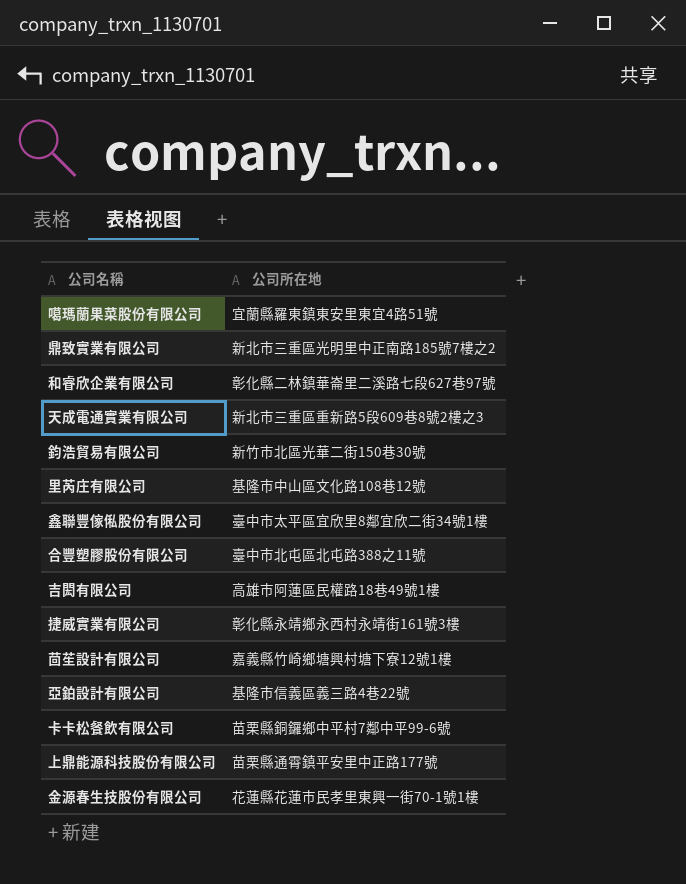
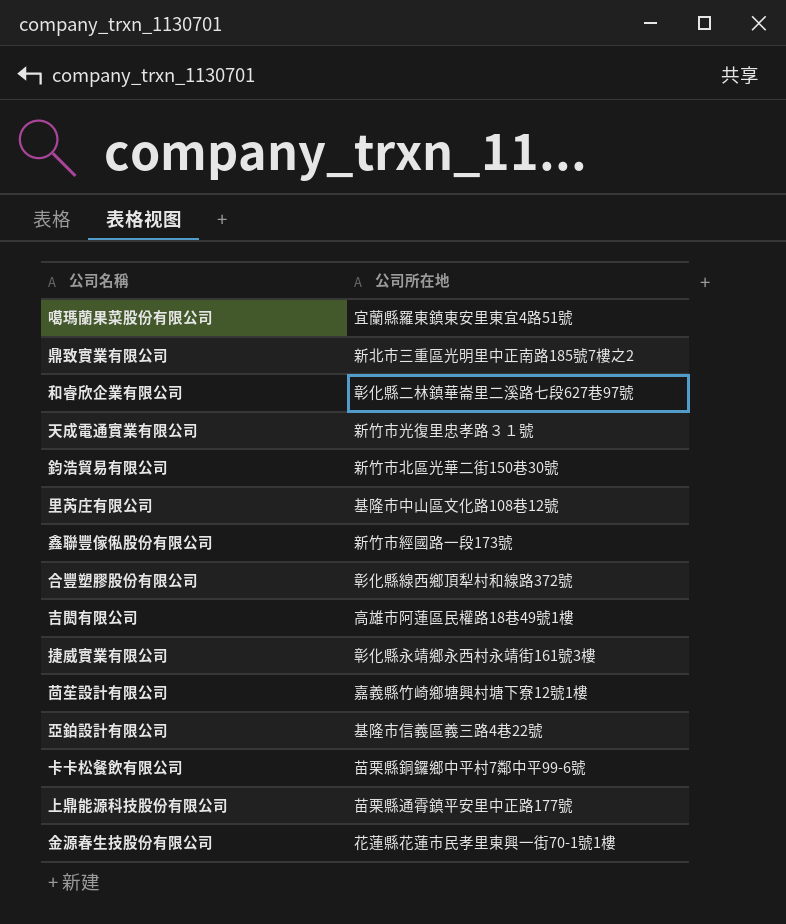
天成電通實業有限公司 | 公司所在地: 新北市三重區重新路5段609巷8號2樓之3 -> 新竹市光復里忠孝路３１號
鑫聯豐傢俬股份有限公司 | 公司所在地: 臺中市太平區宜欣里8鄰宜欣二街34號1樓 -> 新竹市經國路一段173號
合豐塑膠股份有限公司 | 公司所在地: 臺中市北屯區北屯路388之11號 -> 彰化縣線西鄉頂犁村和線路372號

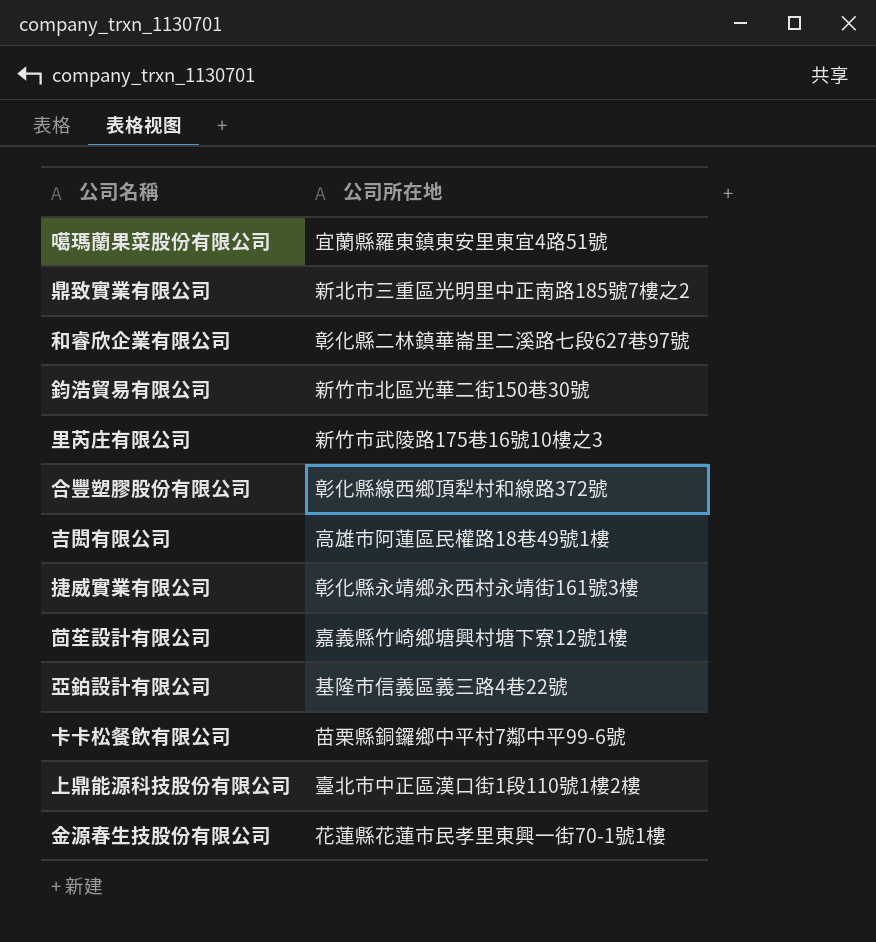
row 天成電通實業有限公司: 新竹市光復里忠孝路３１號 -> none
row 鑫聯豐傢俬股份有限公司: 新竹市經國路一段173號 -> none
里芮庄有限公司 | 公司所在地: 基隆市中山區文化路108巷12號 -> 新竹市武陵路175巷16號10樓之3
上鼎能源科技股份有限公司 | 公司所在地: 苗栗縣通霄鎮平安里中正路177號 -> 臺北市中正區漢口街1段110號1樓2樓

